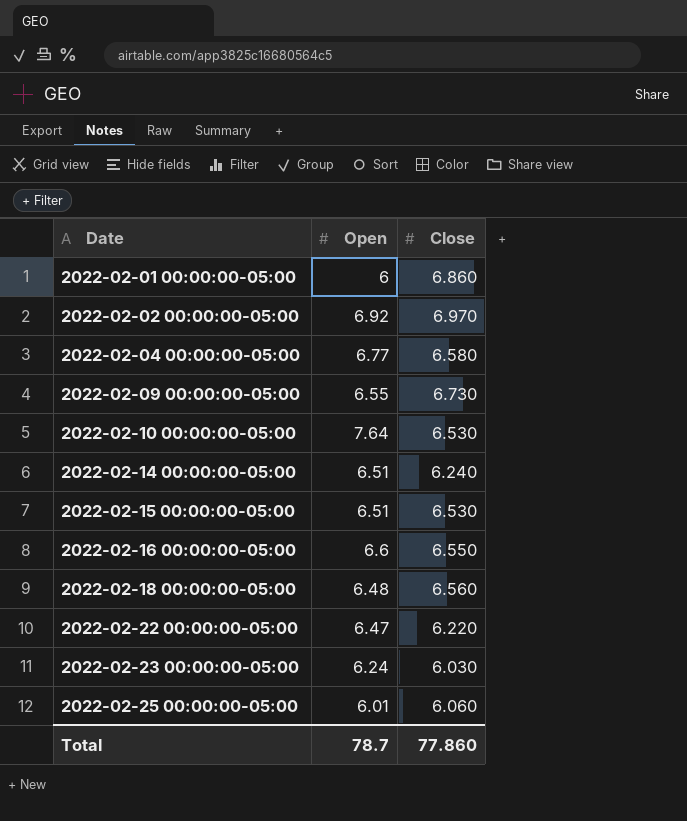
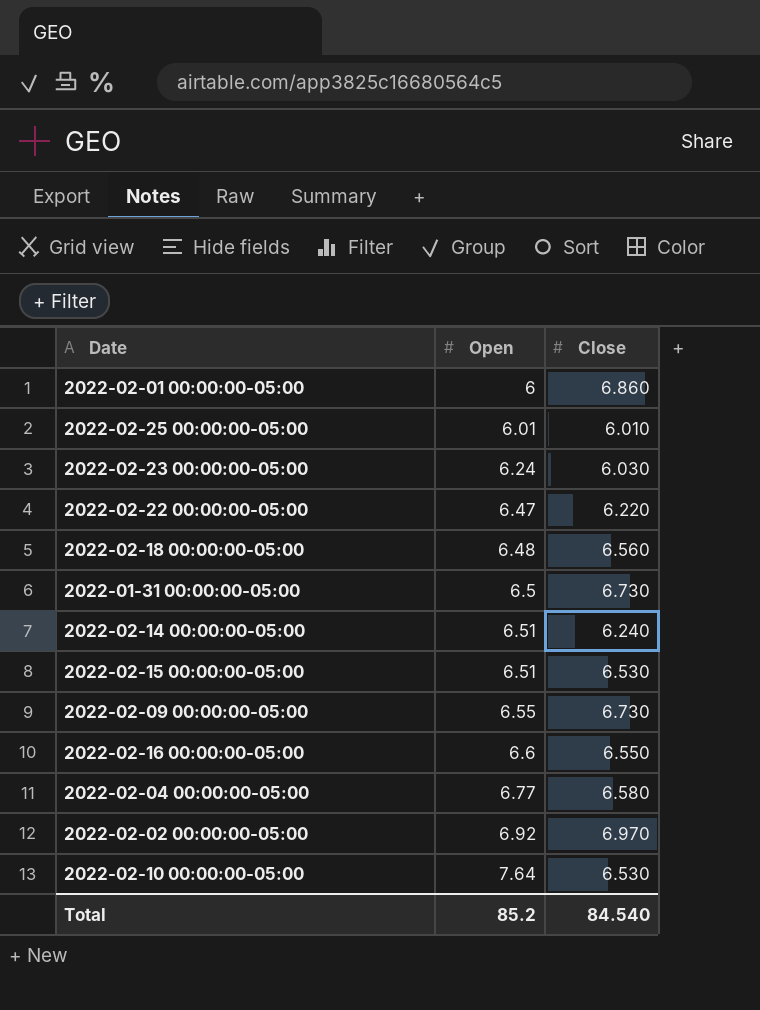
row order: Date ascending -> Open ascending
2022-02-25 00:00:00-05:00 | Close: 6.060 -> 6.010
row 2022-01-31 00:00:00-05:00: none -> 6.5 | 6.730
Total | Open: 78.7 -> 85.2
Total | Close: 77.860 -> 84.540

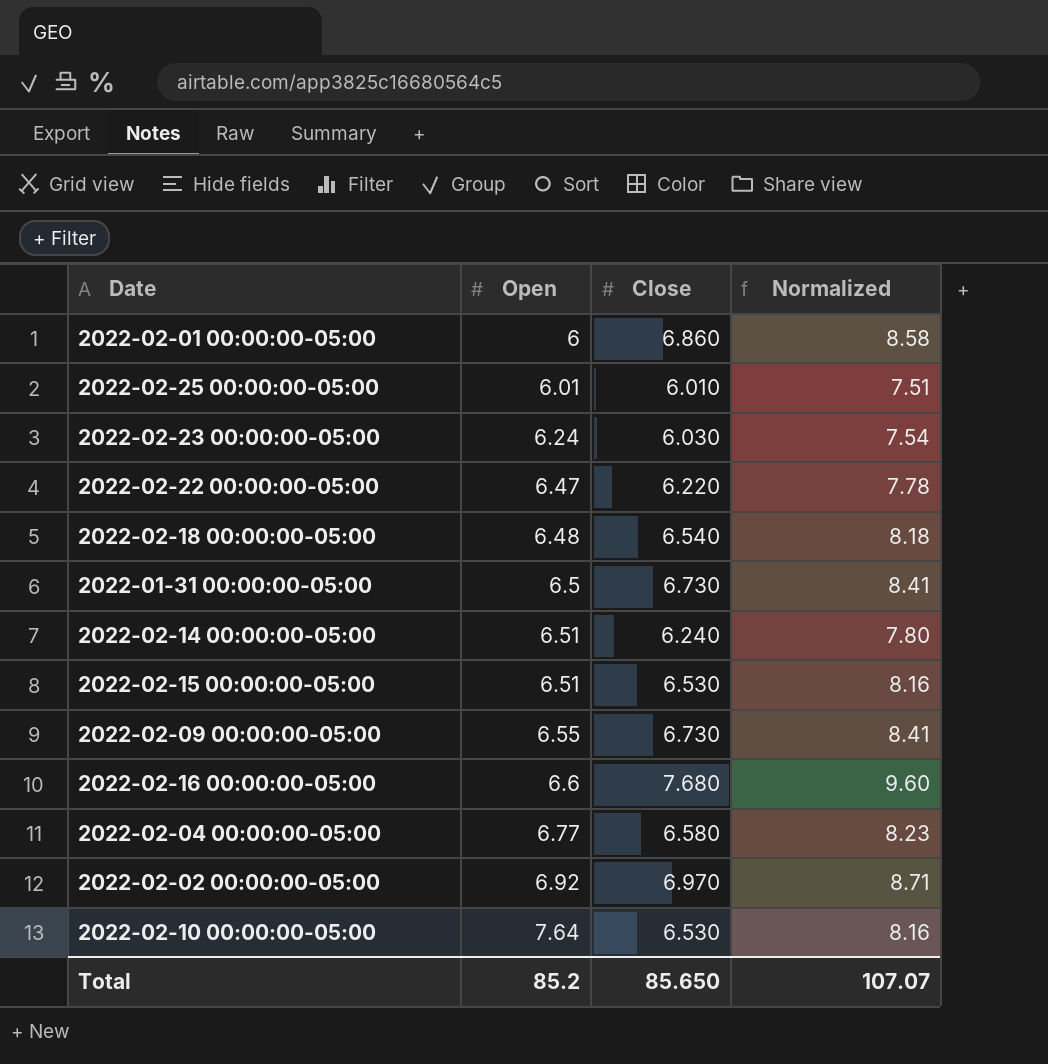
column Normalized | formula: none -> [Close] * 1.25
2022-02-18 00:00:00-05:00 | Close: 6.560 -> 6.540
2022-02-16 00:00:00-05:00 | Close: 6.550 -> 7.680
Total | Close: 84.540 -> 85.650

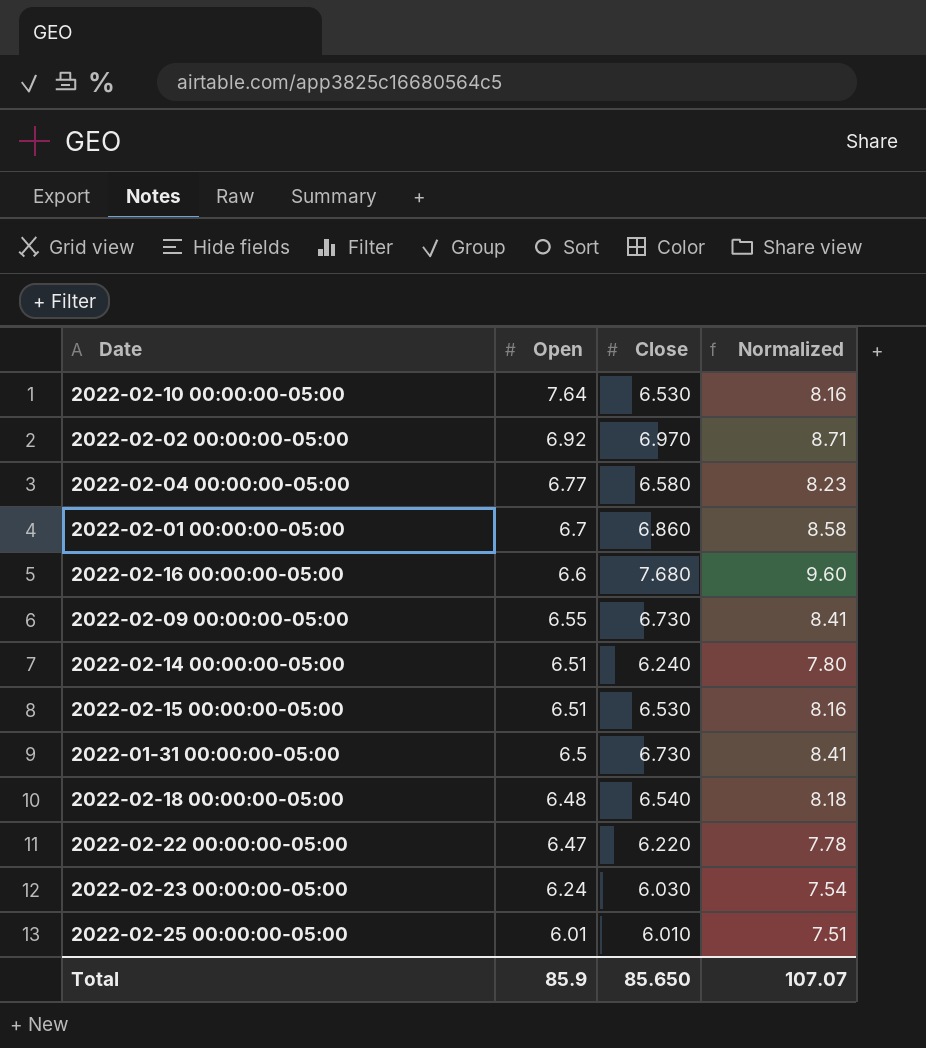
row order: Open ascending -> Open descending
2022-02-01 00:00:00-05:00 | Open: 6 -> 6.7
Total | Open: 85.2 -> 85.9

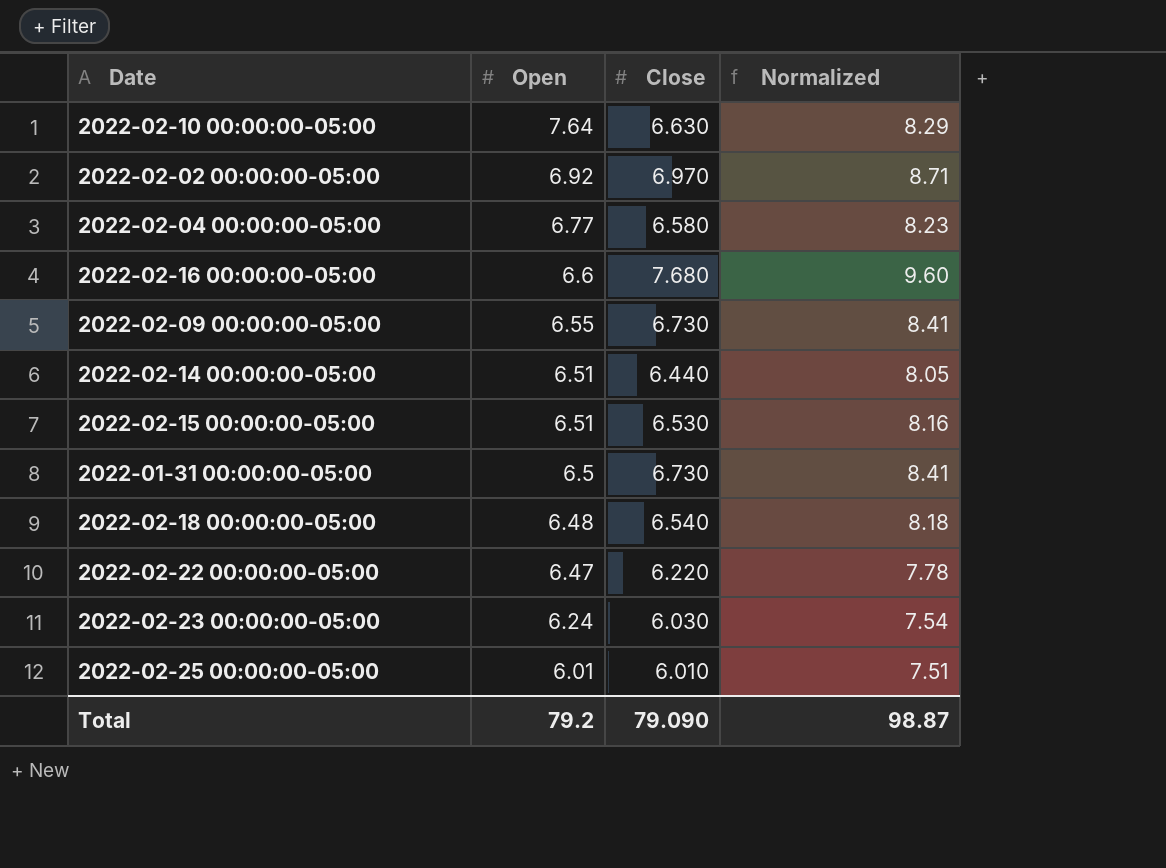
row 2022-02-01 00:00:00-05:00: 6.7 | 6.860 | 8.58 -> none
2022-02-10 00:00:00-05:00 | Close: 6.530 -> 6.630
2022-02-10 00:00:00-05:00 | Normalized: 8.16 -> 8.29
2022-02-14 00:00:00-05:00 | Close: 6.240 -> 6.440
2022-02-14 00:00:00-05:00 | Normalized: 7.80 -> 8.05
Total | Open: 85.9 -> 79.2
Total | Close: 85.650 -> 79.090
Total | Normalized: 107.07 -> 98.87

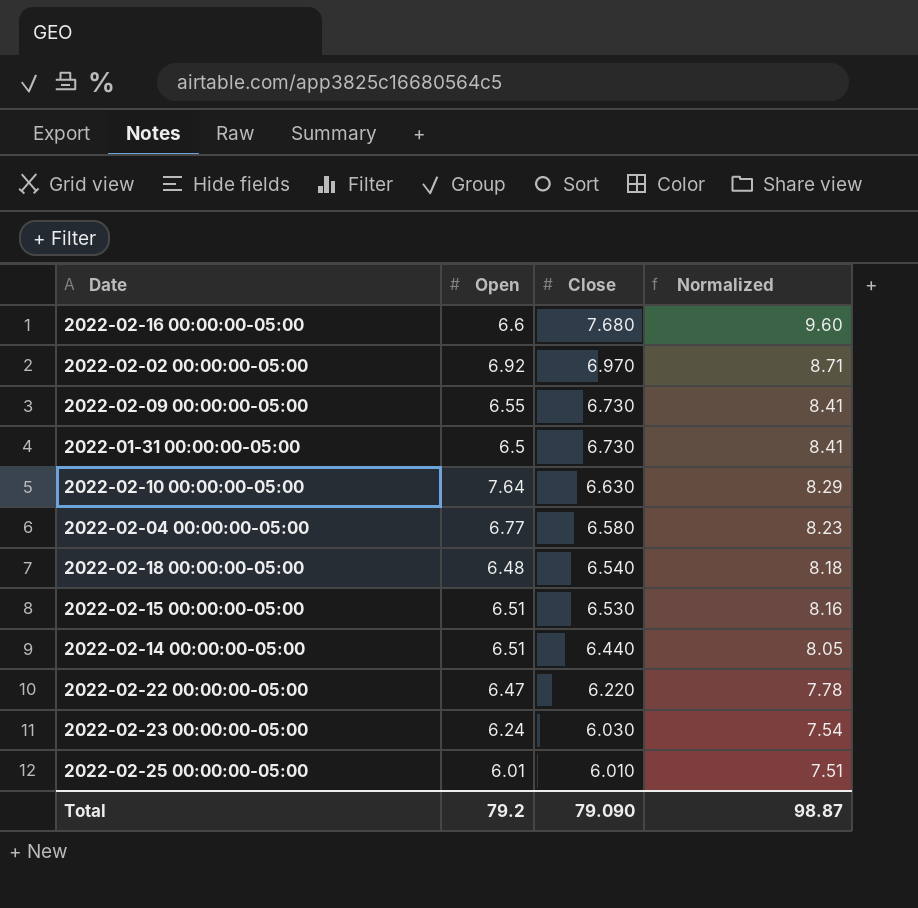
row order: Open descending -> Close descending

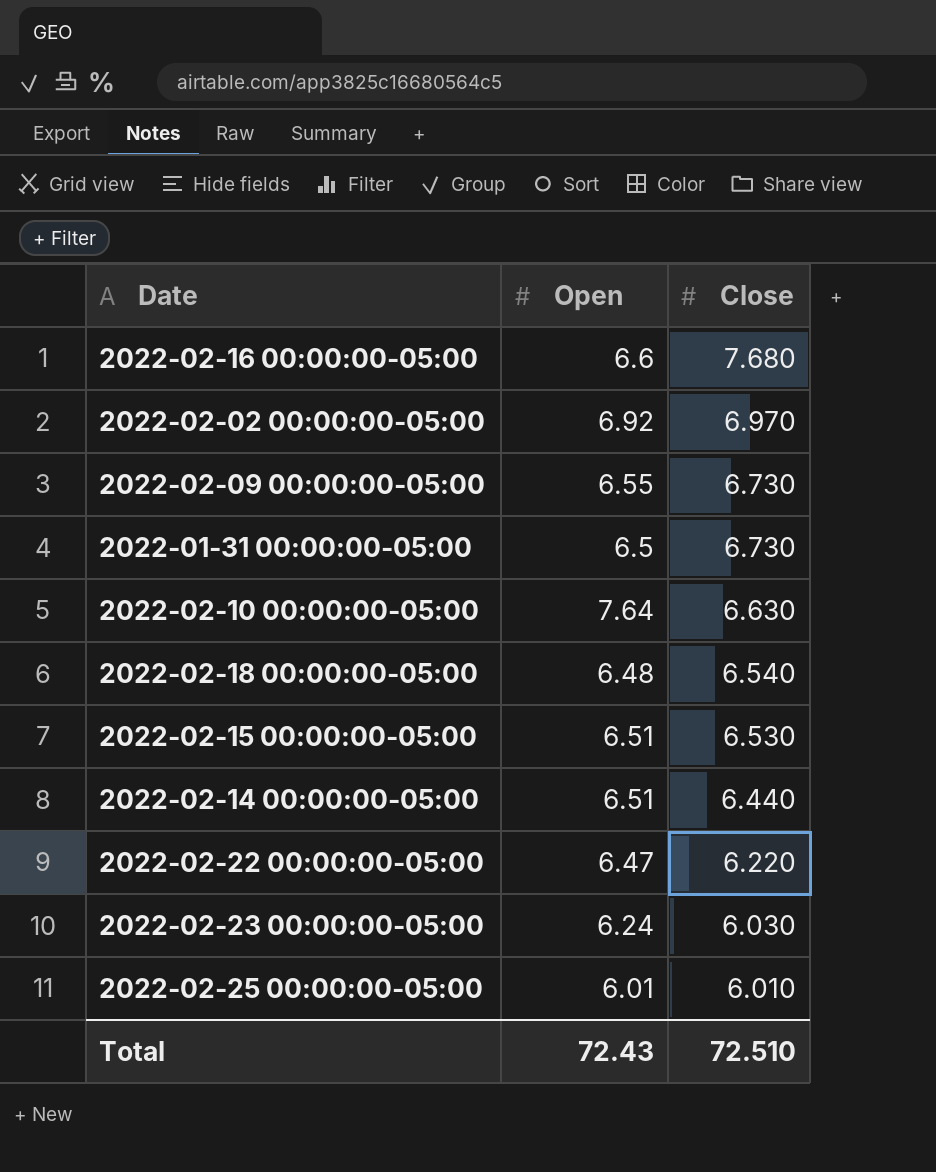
column Normalized | formula: [Close] * 1.25 -> none
row 2022-02-04 00:00:00-05:00: 6.77 | 6.580 | 8.23 -> none
Total | Open: 79.2 -> 72.43
Total | Close: 79.090 -> 72.510

